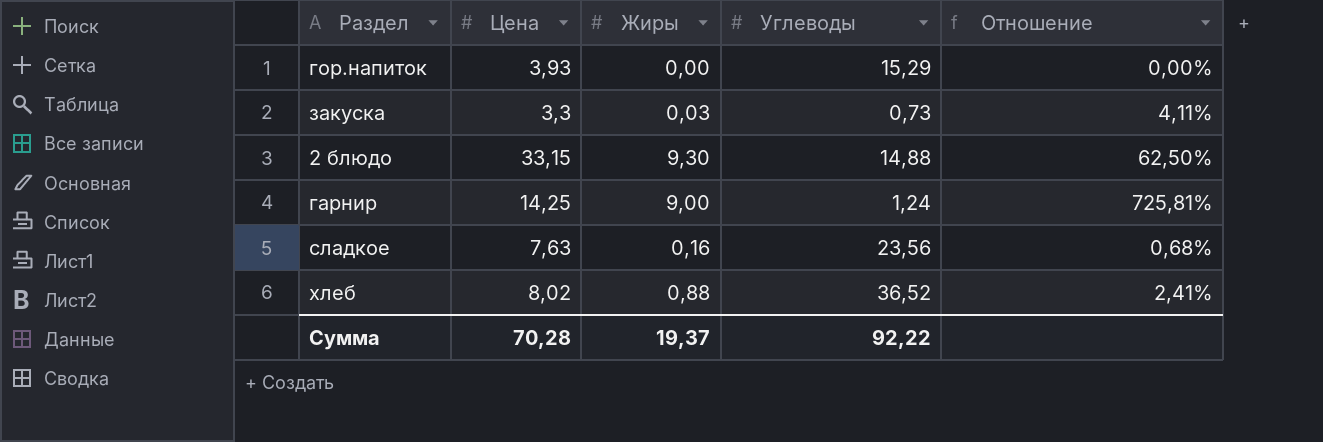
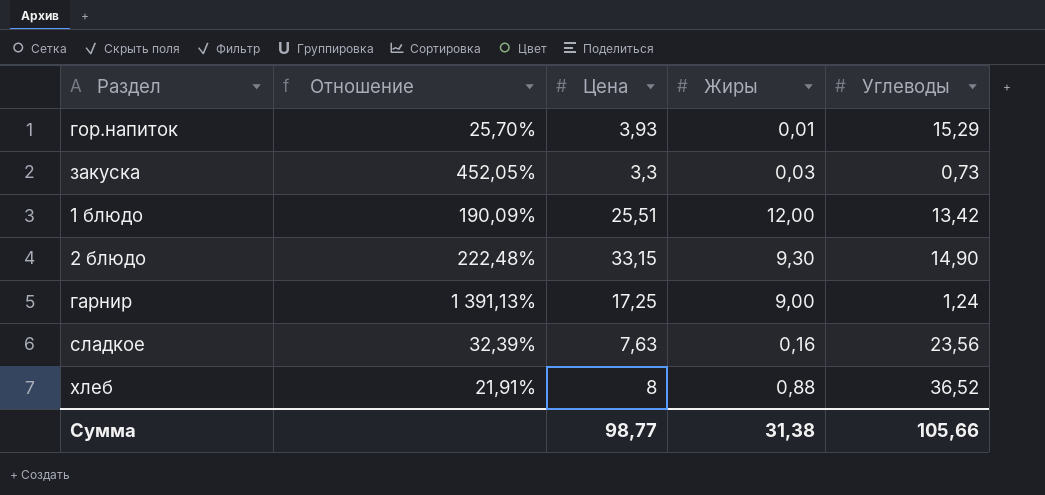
column Отношение | formula: [Жиры] / [Углеводы] -> [Цена] / [Углеводы]
column Отношение | position: 5 -> 2
гор.напиток | Жиры: 0,00 -> 0,01
row 1 блюдо: none -> 190,09% | 25,51 | 12,00 | 13,42
2 блюдо | Углеводы: 14,88 -> 14,90
гарнир | Цена: 14,25 -> 17,25
хлеб | Цена: 8,02 -> 8
Сумма | Цена: 70,28 -> 98,77
Сумма | Жиры: 19,37 -> 31,38
Сумма | Углеводы: 92,22 -> 105,66

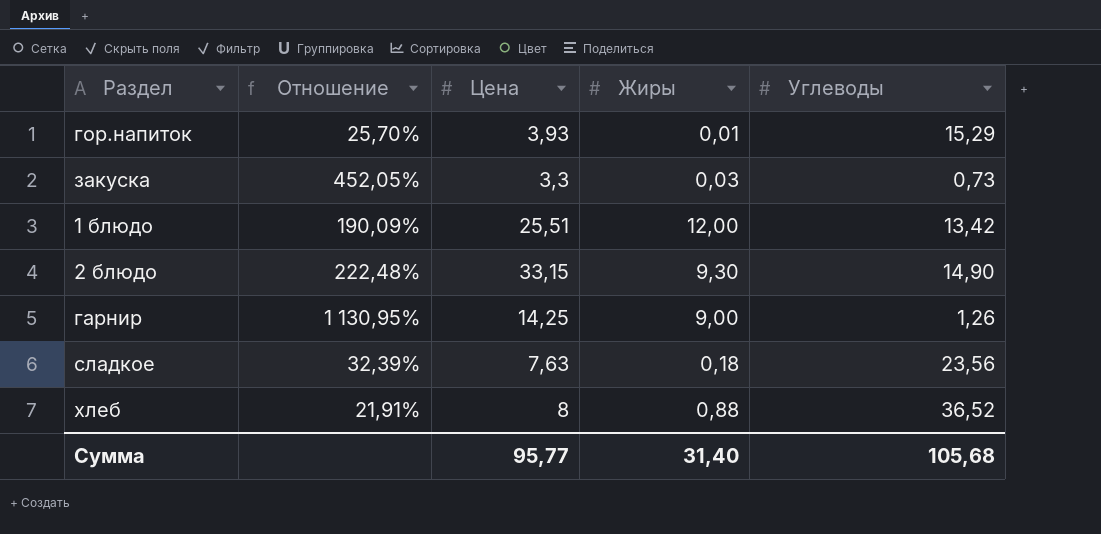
гарнир | Отношение: 1 391,13% -> 1 130,95%
гарнир | Цена: 17,25 -> 14,25
гарнир | Углеводы: 1,24 -> 1,26
сладкое | Жиры: 0,16 -> 0,18
Сумма | Цена: 98,77 -> 95,77
Сумма | Жиры: 31,38 -> 31,40
Сумма | Углеводы: 105,66 -> 105,68

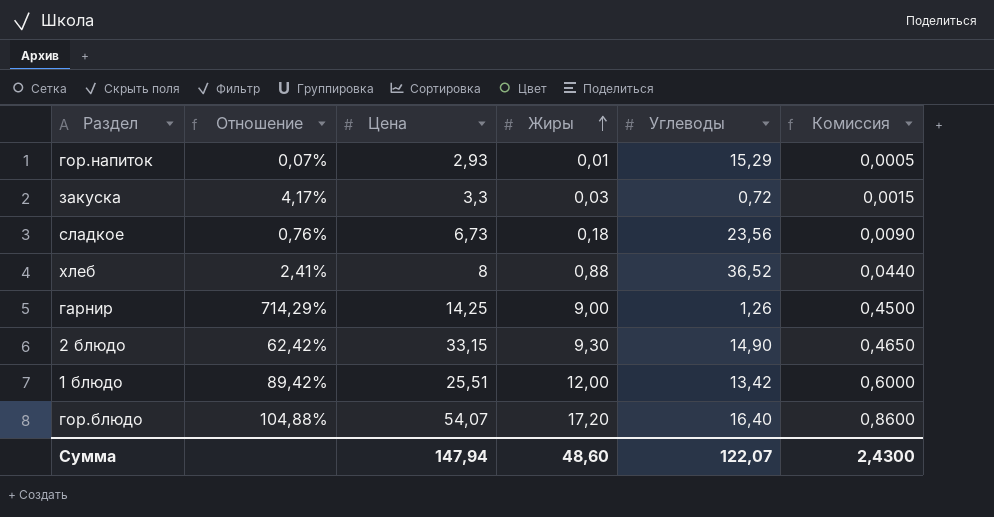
row order: none -> Жиры ascending
column Отношение | formula: [Цена] / [Углеводы] -> [Жиры] / [Углеводы]
column Комиссия | formula: none -> [Жиры] * 0,05
гор.напиток | Цена: 3,93 -> 2,93
закуска | Углеводы: 0,73 -> 0,72
сладкое | Цена: 7,63 -> 6,73
row гор.блюдо: none -> 104,88% | 54,07 | 17,20 | 16,40 | 0,8600
Сумма | Цена: 95,77 -> 147,94
Сумма | Жиры: 31,40 -> 48,60
Сумма | Углеводы: 105,68 -> 122,07

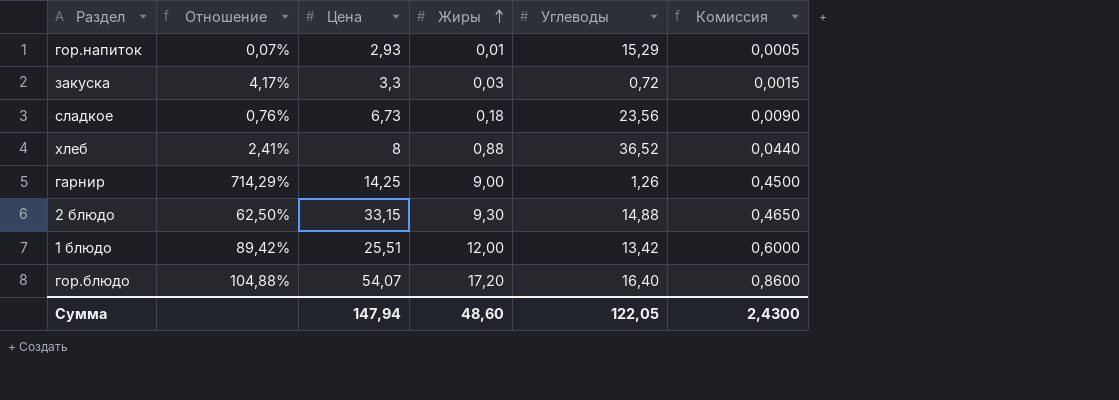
2 блюдо | Отношение: 62,42% -> 62,50%
2 блюдо | Углеводы: 14,90 -> 14,88
Сумма | Углеводы: 122,07 -> 122,05

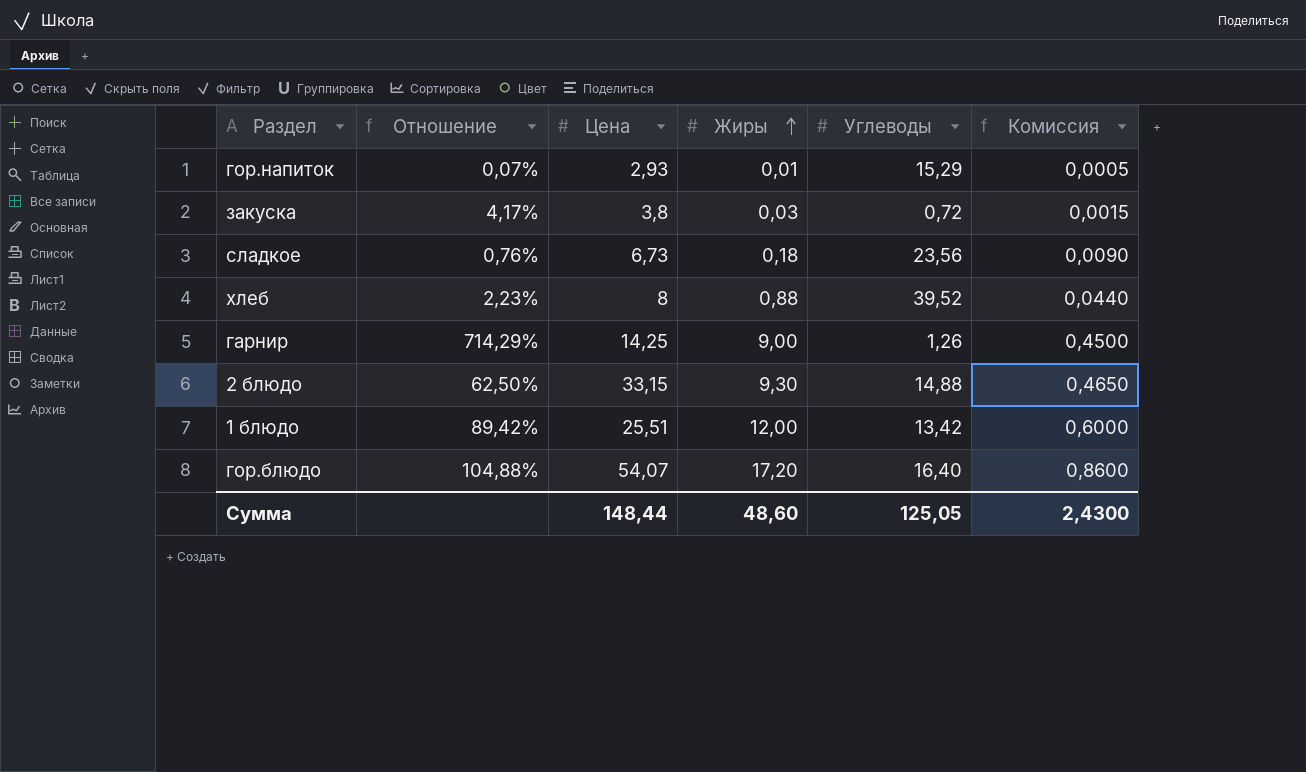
закуска | Цена: 3,3 -> 3,8
хлеб | Отношение: 2,41% -> 2,23%
хлеб | Углеводы: 36,52 -> 39,52
Сумма | Цена: 147,94 -> 148,44
Сумма | Углеводы: 122,05 -> 125,05

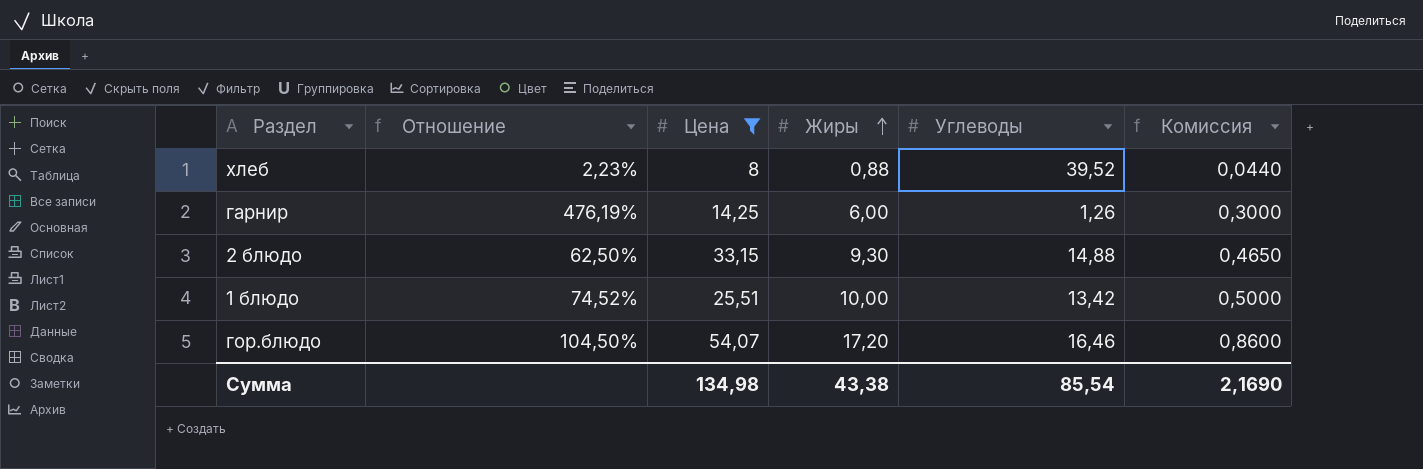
filter: none -> Цена >= 8
гарнир | Отношение: 714,29% -> 476,19%
гарнир | Жиры: 9,00 -> 6,00
гарнир | Комиссия: 0,4500 -> 0,3000
1 блюдо | Отношение: 89,42% -> 74,52%
1 блюдо | Жиры: 12,00 -> 10,00
1 блюдо | Комиссия: 0,6000 -> 0,5000
гор.блюдо | Отношение: 104,88% -> 104,50%
гор.блюдо | Углеводы: 16,40 -> 16,46
Сумма | Цена: 148,44 -> 134,98
Сумма | Жиры: 48,60 -> 43,38
Сумма | Углеводы: 125,05 -> 85,54
Сумма | Комиссия: 2,4300 -> 2,1690

